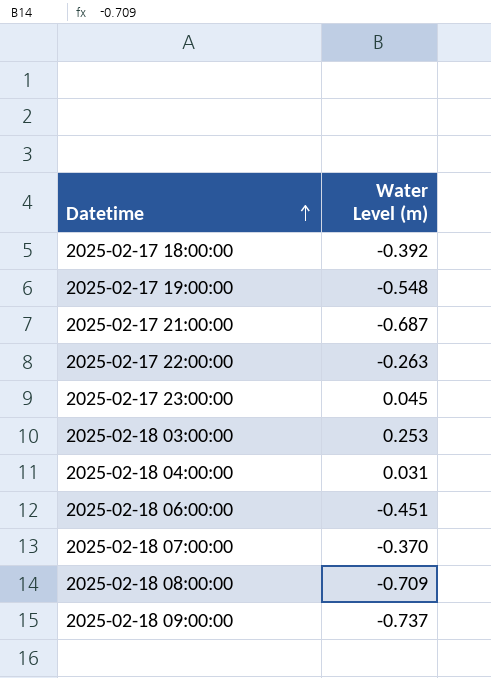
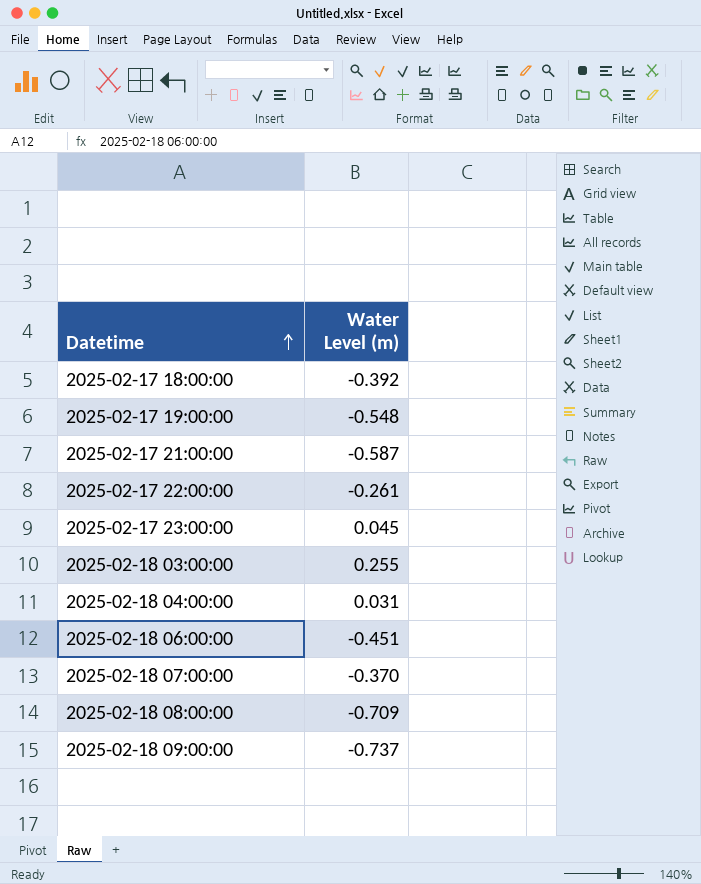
2025-02-17 21:00:00 | Water Level (m): -0.687 -> -0.587
2025-02-17 22:00:00 | Water Level (m): -0.263 -> -0.261
2025-02-18 03:00:00 | Water Level (m): 0.253 -> 0.255

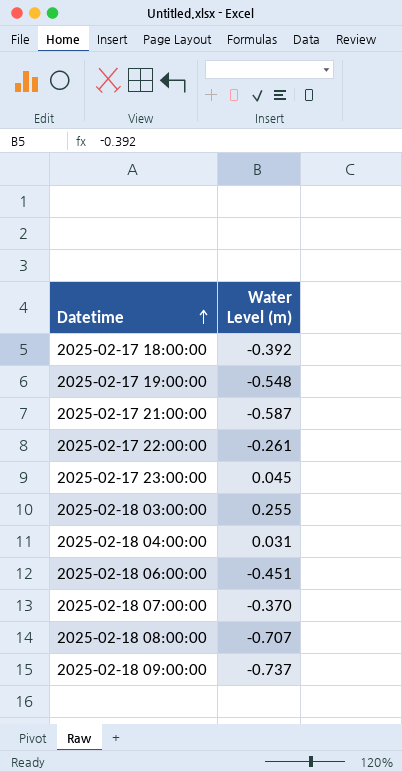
2025-02-18 08:00:00 | Water Level (m): -0.709 -> -0.707

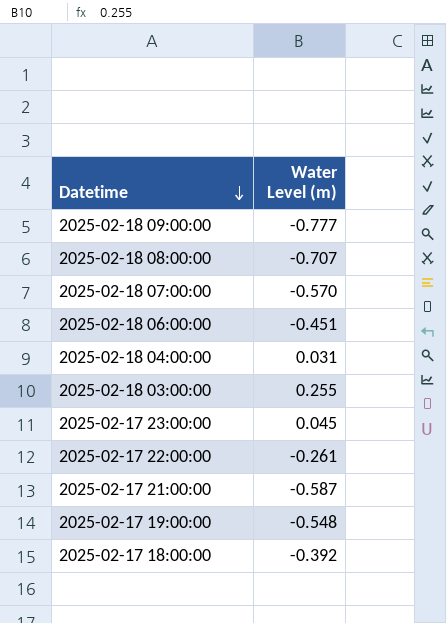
row order: Datetime ascending -> Datetime descending
2025-02-18 09:00:00 | Water Level (m): -0.737 -> -0.777
2025-02-18 07:00:00 | Water Level (m): -0.370 -> -0.570

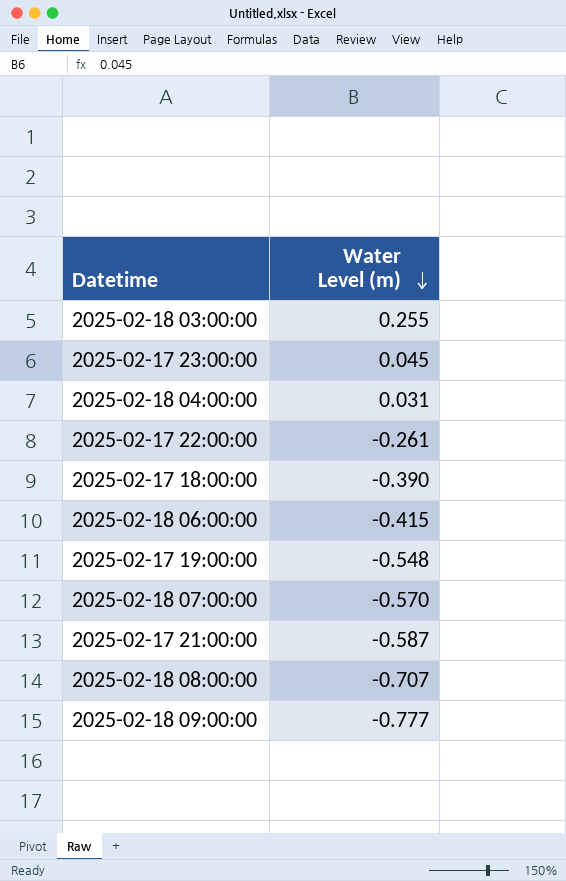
row order: Datetime descending -> Water Level (m) descending
2025-02-17 18:00:00 | Water Level (m): -0.392 -> -0.390
2025-02-18 06:00:00 | Water Level (m): -0.451 -> -0.415

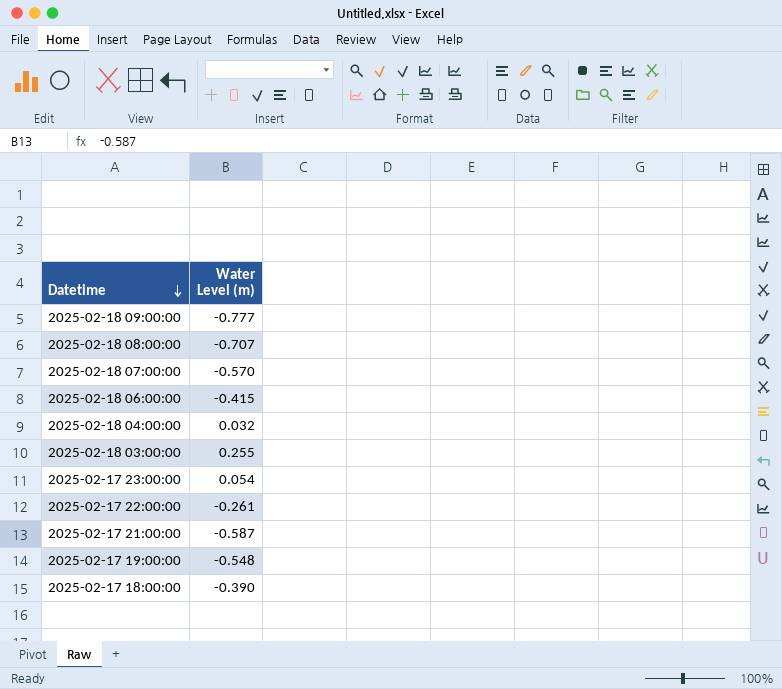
row order: Water Level (m) descending -> Datetime descending
2025-02-18 04:00:00 | Water Level (m): 0.031 -> 0.032
2025-02-17 23:00:00 | Water Level (m): 0.045 -> 0.054

